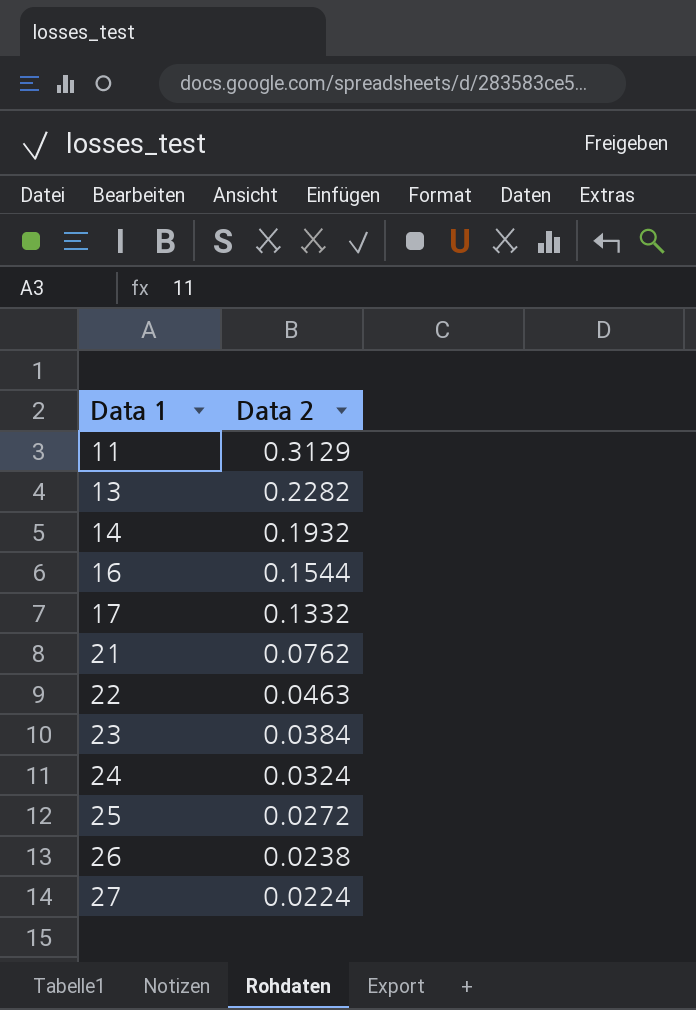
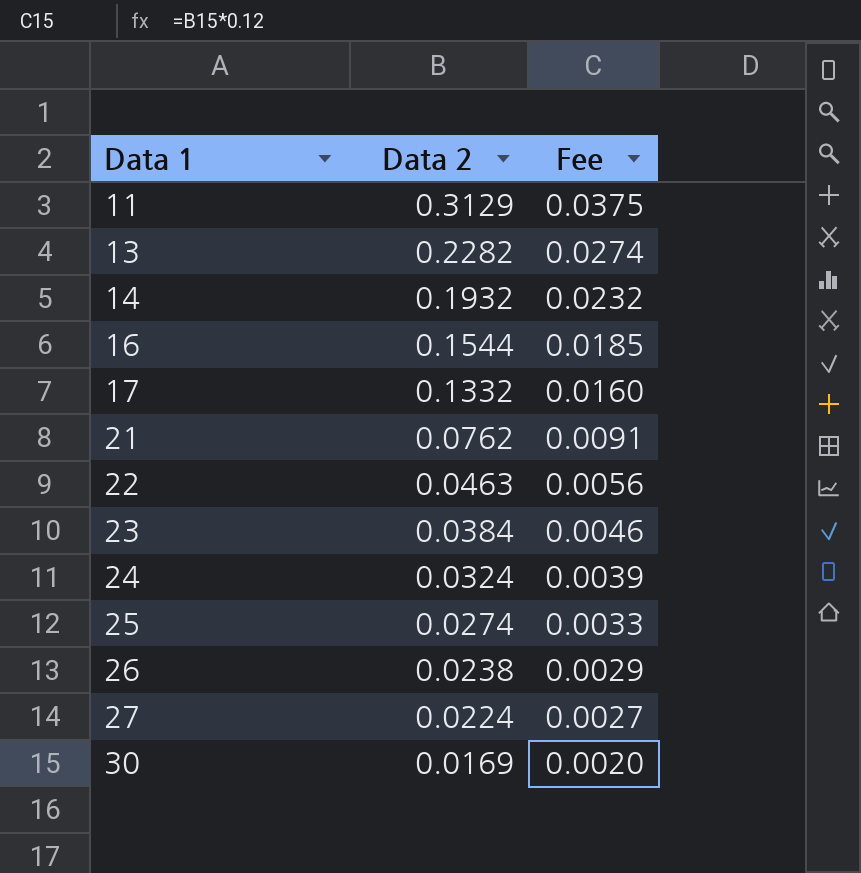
column Fee | formula: none -> [Data 2] * 0.12
25 | Data 2: 0.0272 -> 0.0274
row 30: none -> 0.0169 | 0.0020

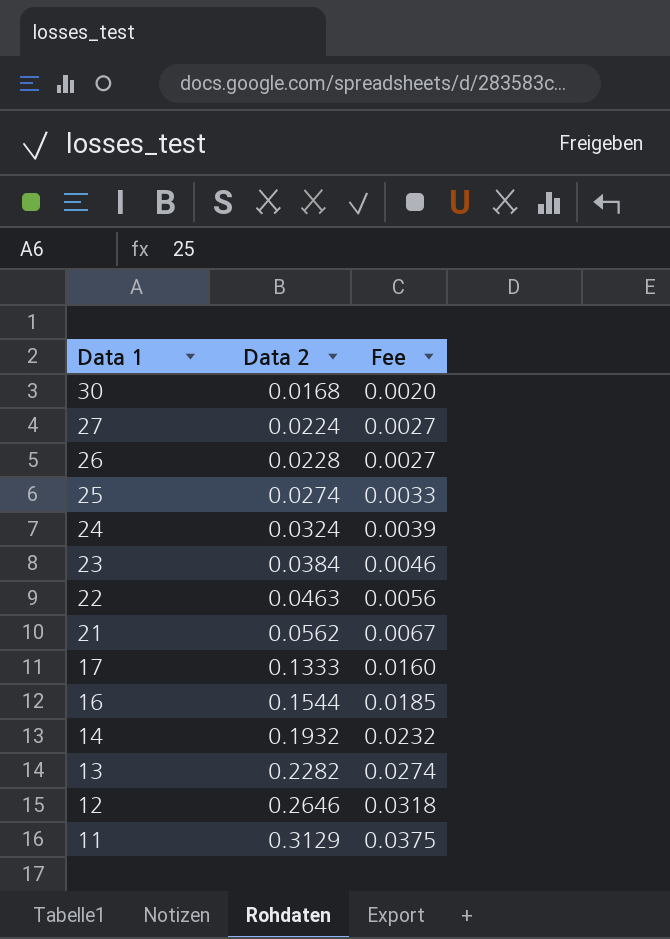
row order: Data 1 ascending -> Data 1 descending
30 | Data 2: 0.0169 -> 0.0168
26 | Data 2: 0.0238 -> 0.0228
26 | Fee: 0.0029 -> 0.0027
21 | Data 2: 0.0762 -> 0.0562
21 | Fee: 0.0091 -> 0.0067
17 | Data 2: 0.1332 -> 0.1333
row 12: none -> 0.2646 | 0.0318

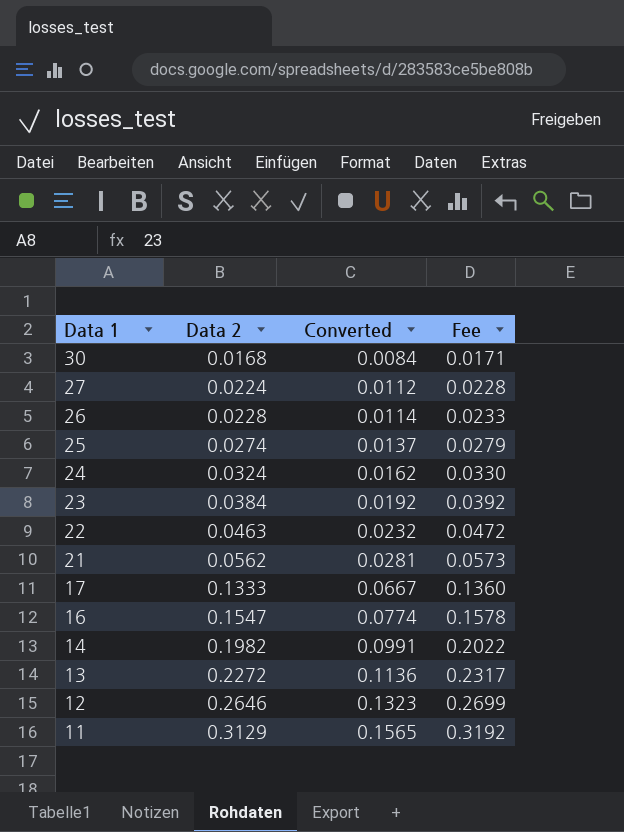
column Converted | formula: none -> [Data 2] * 0.5
column Fee | formula: [Data 2] * 0.12 -> [Data 2] * 1.02
16 | Data 2: 0.1544 -> 0.1547
14 | Data 2: 0.1932 -> 0.1982
13 | Data 2: 0.2282 -> 0.2272

